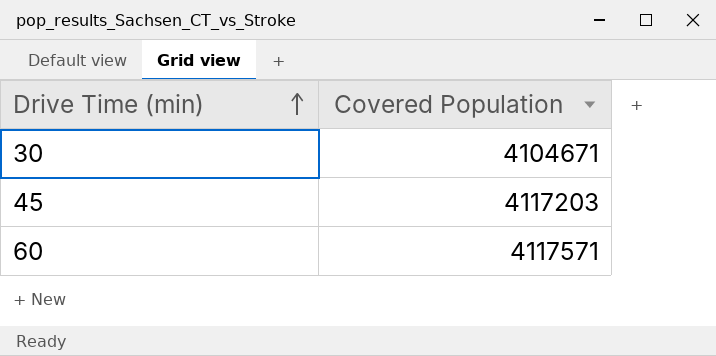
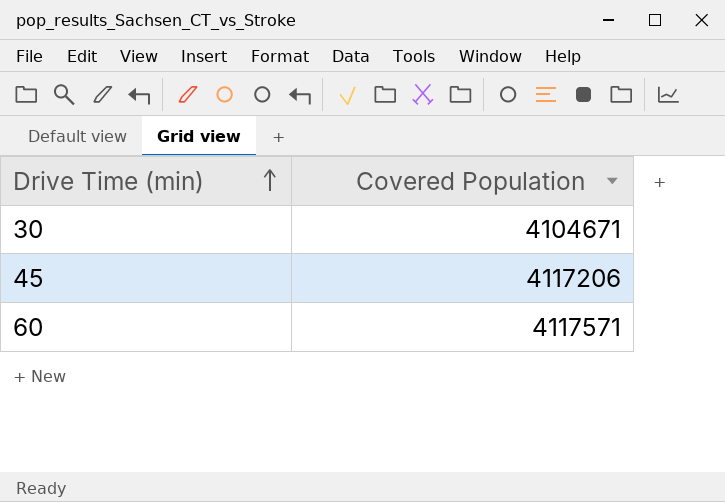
45 | Covered Population: 4117203 -> 4117206

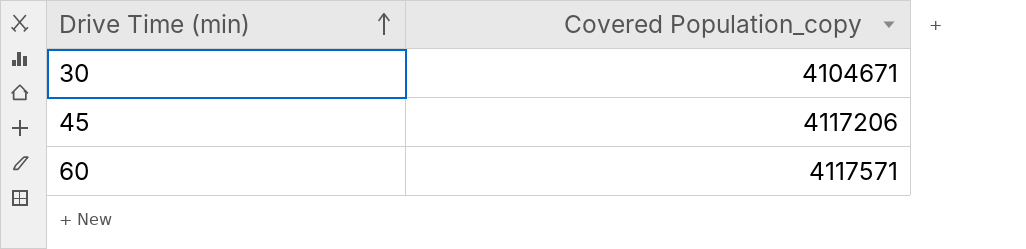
column name: Covered Population -> Covered Population_copy

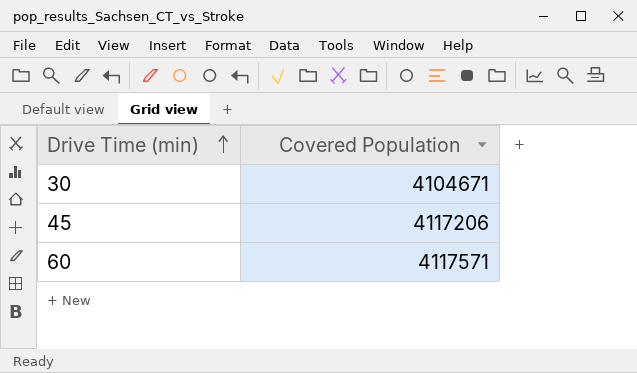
column name: Covered Population_copy -> Covered Population

